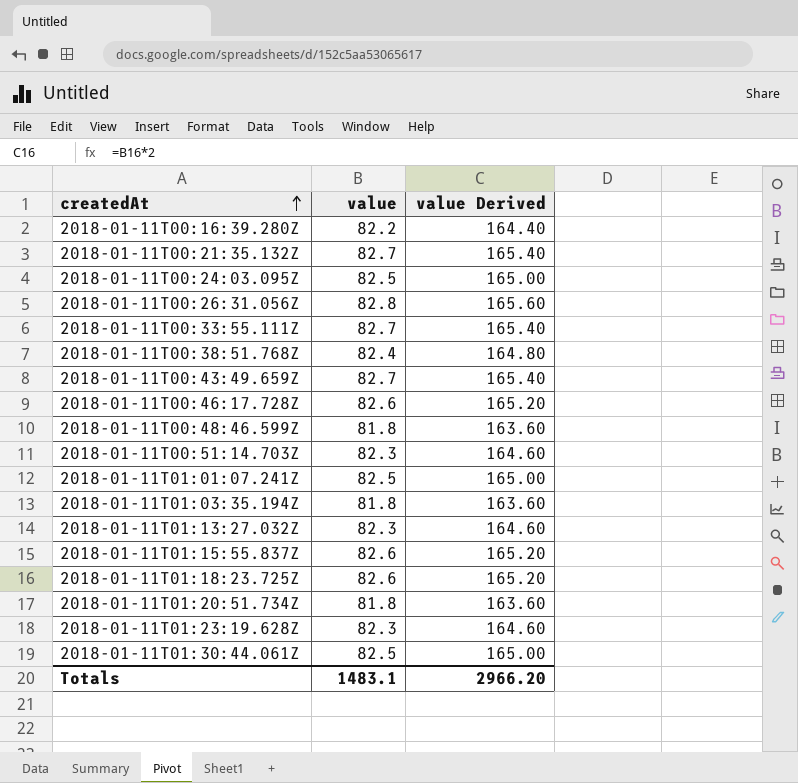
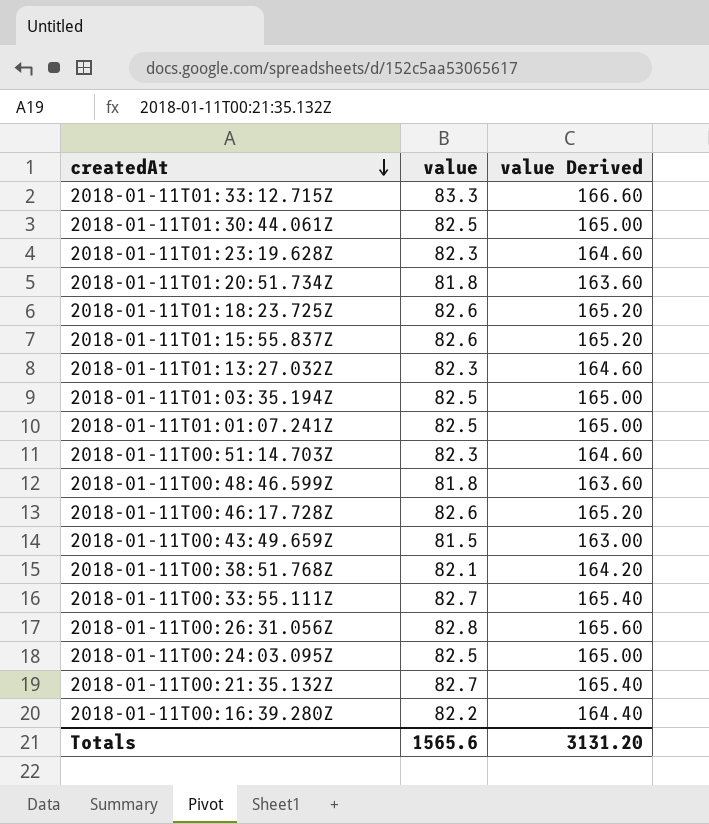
row order: createdAt ascending -> createdAt descending
row 2018-01-11T01:33:12.715Z: none -> 83.3 | 166.60
2018-01-11T01:03:35.194Z | value: 81.8 -> 82.5
2018-01-11T01:03:35.194Z | value Derived: 163.60 -> 165.00
2018-01-11T00:43:49.659Z | value: 82.7 -> 81.5
2018-01-11T00:43:49.659Z | value Derived: 165.40 -> 163.00
2018-01-11T00:38:51.768Z | value: 82.4 -> 82.1
2018-01-11T00:38:51.768Z | value Derived: 164.80 -> 164.20
Totals | value: 1483.1 -> 1565.6
Totals | value Derived: 2966.20 -> 3131.20

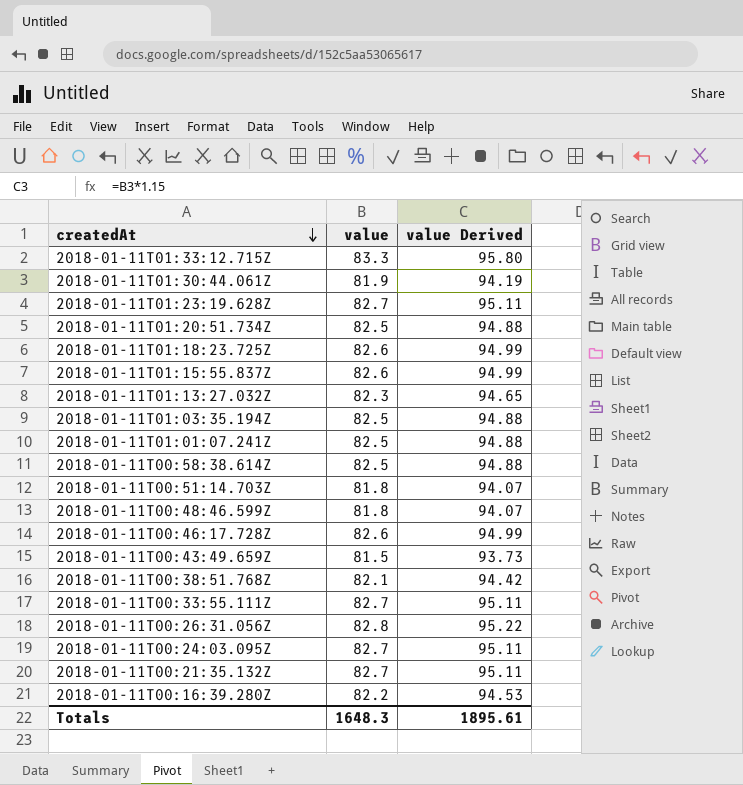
column value Derived | formula: [value] * 2 -> [value] * 1.15
2018-01-11T01:30:44.061Z | value: 82.5 -> 81.9
2018-01-11T01:23:19.628Z | value: 82.3 -> 82.7
2018-01-11T01:20:51.734Z | value: 81.8 -> 82.5
row 2018-01-11T00:58:38.614Z: none -> 82.5 | 94.88
2018-01-11T00:51:14.703Z | value: 82.3 -> 81.8
2018-01-11T00:24:03.095Z | value: 82.5 -> 82.7
Totals | value: 1565.6 -> 1648.3
Totals | value Derived: 3131.20 -> 1895.61

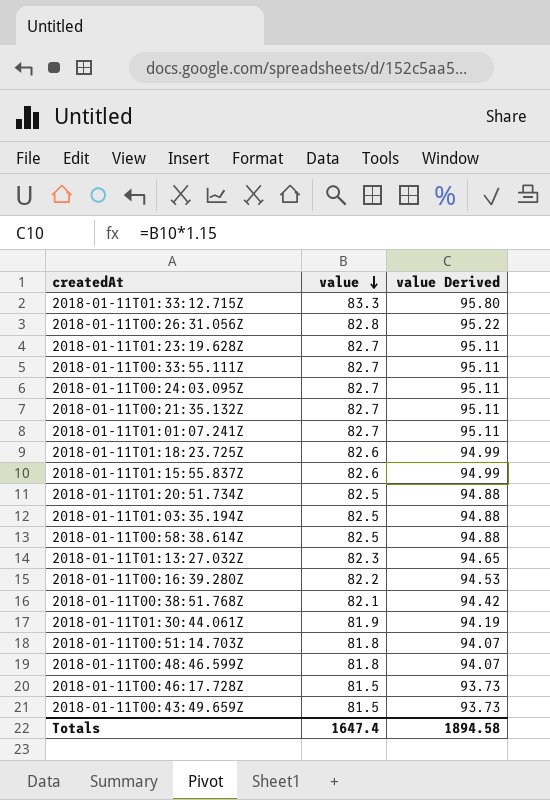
row order: createdAt descending -> value descending
2018-01-11T01:01:07.241Z | value: 82.5 -> 82.7
2018-01-11T01:01:07.241Z | value Derived: 94.88 -> 95.11
2018-01-11T00:46:17.728Z | value: 82.6 -> 81.5
2018-01-11T00:46:17.728Z | value Derived: 94.99 -> 93.73
Totals | value: 1648.3 -> 1647.4
Totals | value Derived: 1895.61 -> 1894.58

